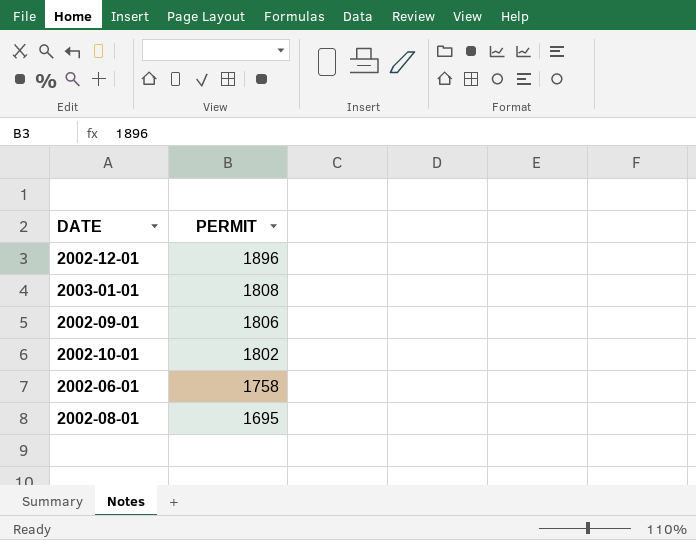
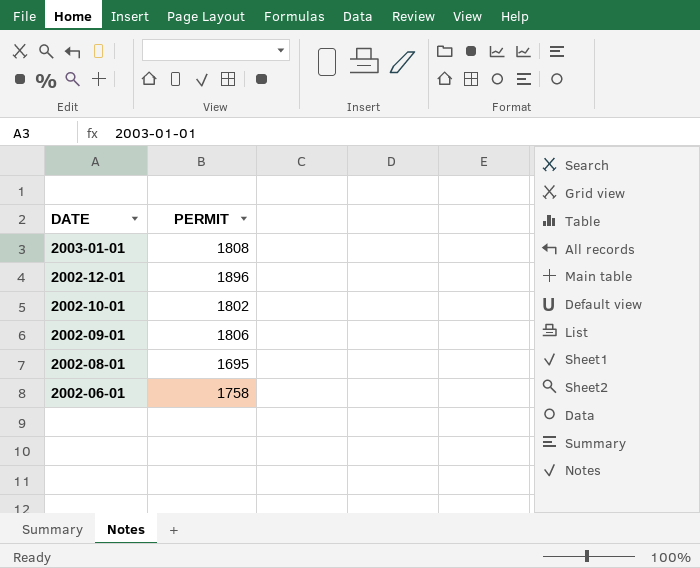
row order: PERMIT descending -> DATE descending

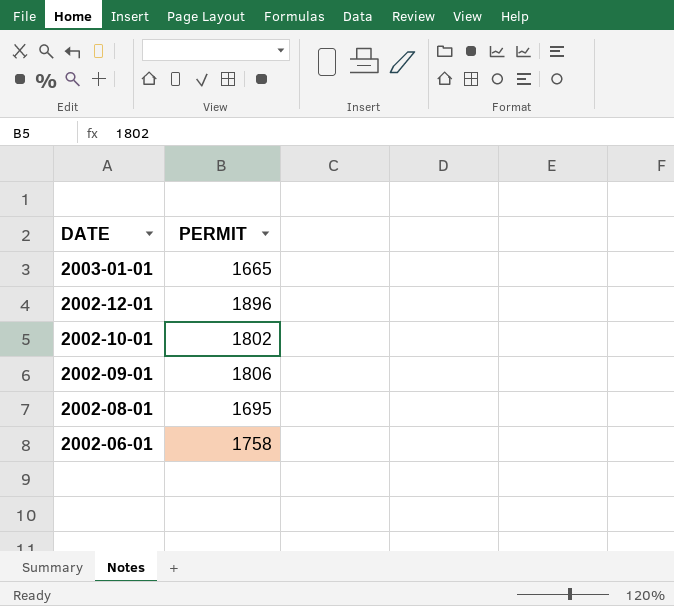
2003-01-01 | PERMIT: 1808 -> 1665

